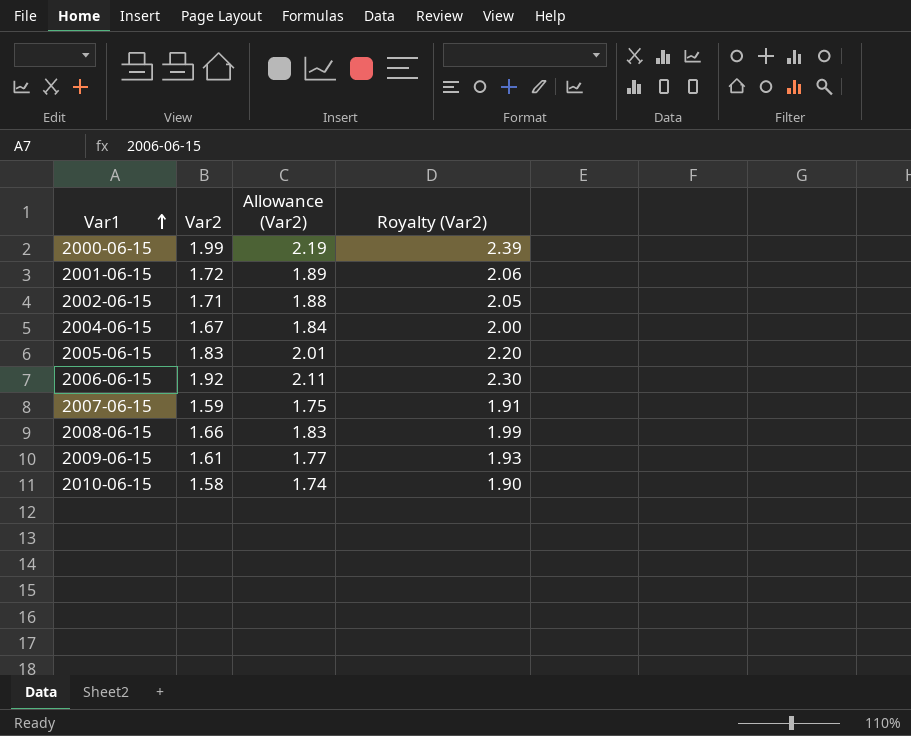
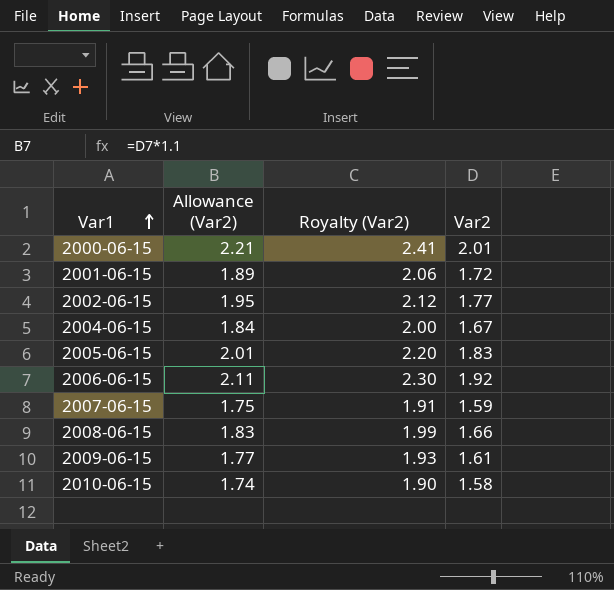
column Var2 | position: 2 -> 4
2000-06-15 | Allowance (Var2): 2.19 -> 2.21
2000-06-15 | Royalty (Var2): 2.39 -> 2.41
2000-06-15 | Var2: 1.99 -> 2.01
2002-06-15 | Allowance (Var2): 1.88 -> 1.95
2002-06-15 | Royalty (Var2): 2.05 -> 2.12
2002-06-15 | Var2: 1.71 -> 1.77

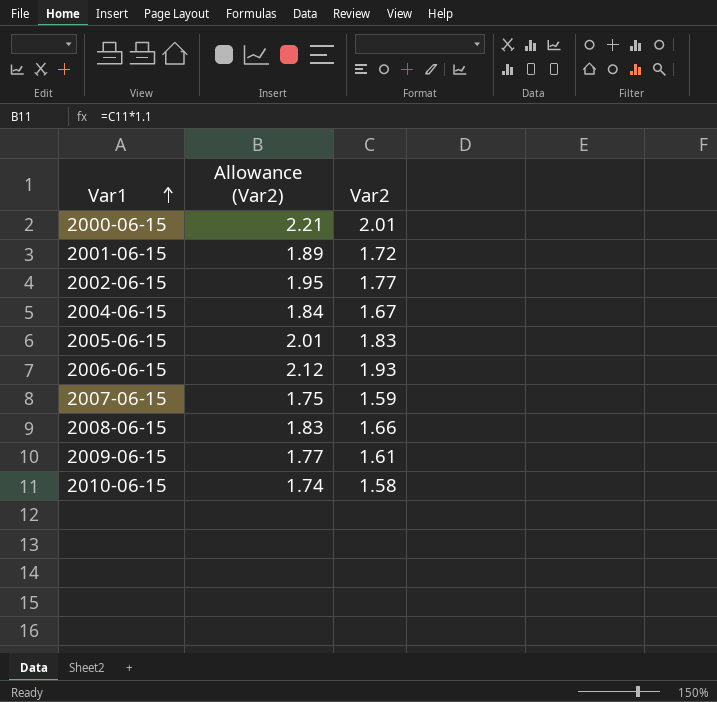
column Royalty (Var2) | formula: [Var2] * 1.2 -> none
2006-06-15 | Allowance (Var2): 2.11 -> 2.12
2006-06-15 | Var2: 1.92 -> 1.93

